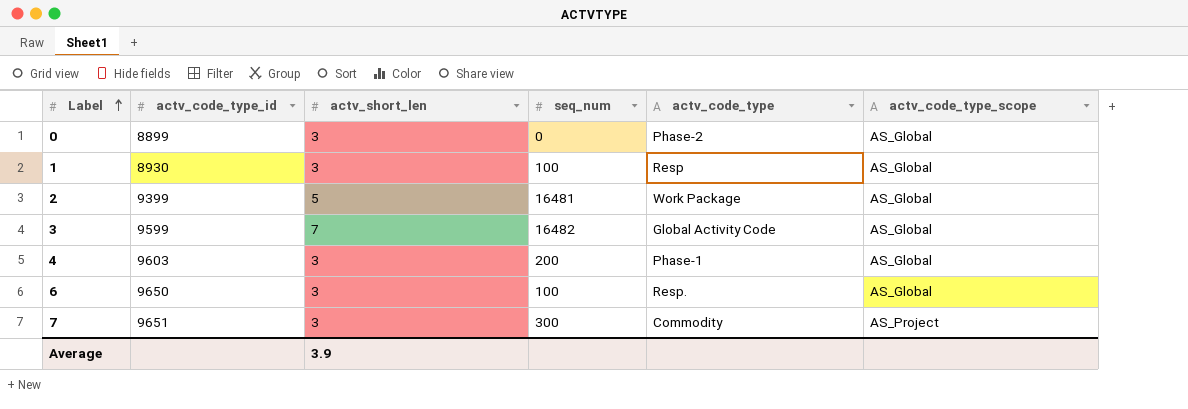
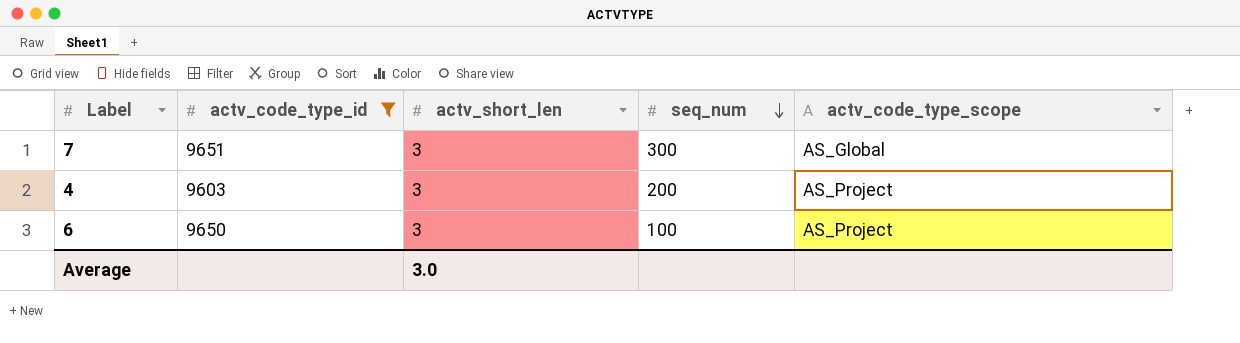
filter: none -> actv_code_type_id >= 9603
row order: Label ascending -> seq_num descending
column actv_code_type | position: 5 -> none
7 | actv_code_type_scope: AS_Project -> AS_Global
4 | actv_code_type_scope: AS_Global -> AS_Project
6 | actv_code_type_scope: AS_Global -> AS_Project
Average | actv_short_len: 3.9 -> 3.0

